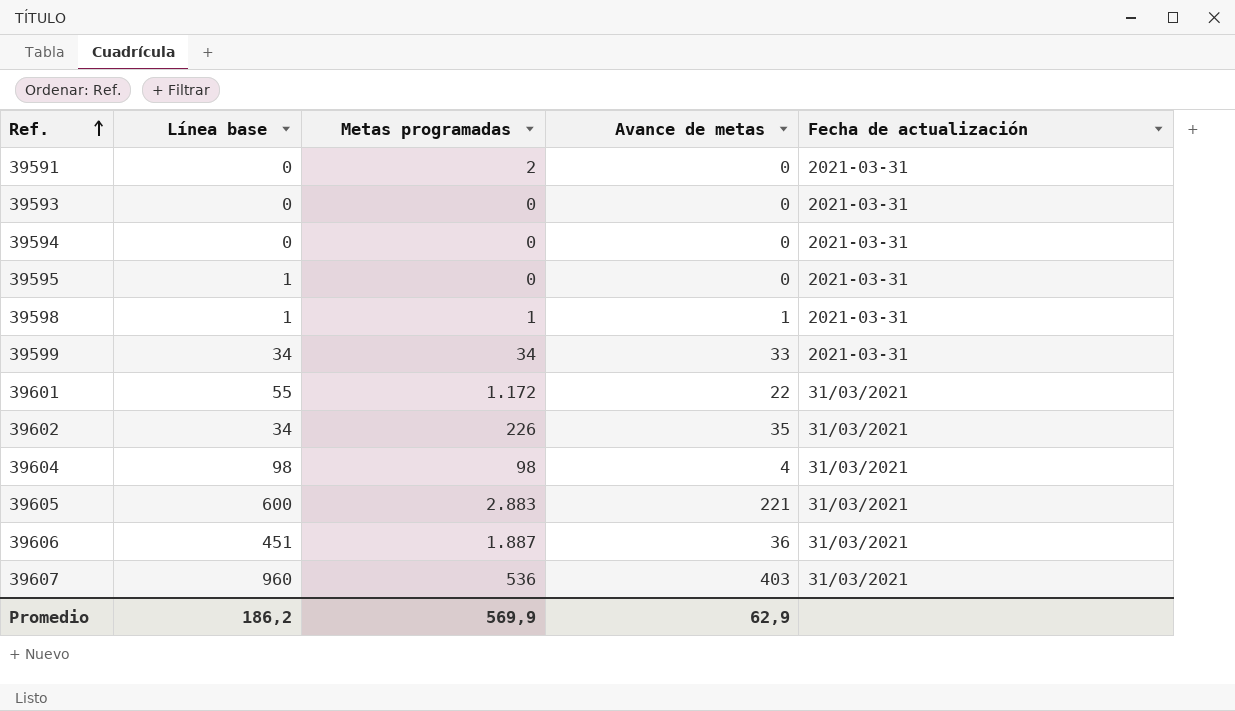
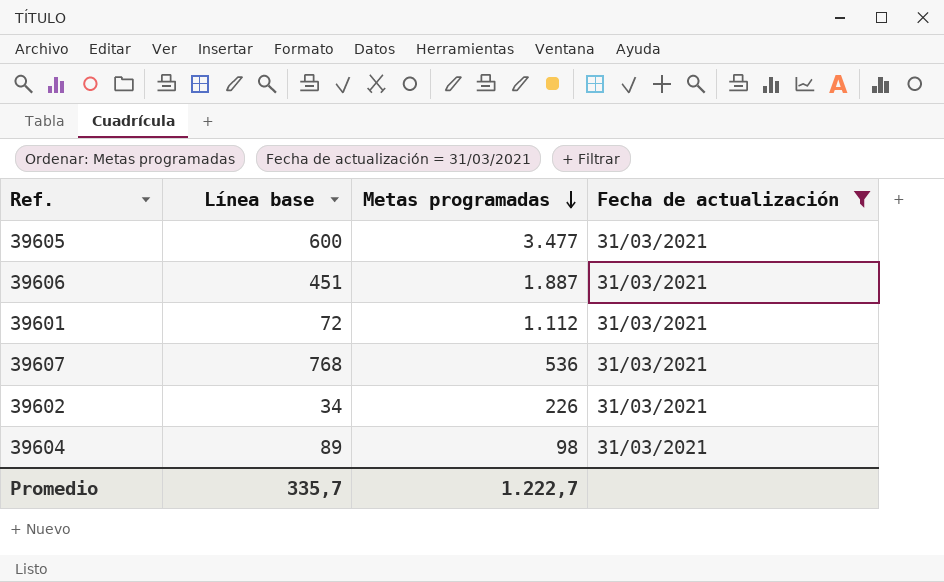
filter: none -> Fecha de actualización = 31/03/2021
row order: Ref. ascending -> Metas programadas descending
column Avance de metas | position: 4 -> none
39605 | Metas programadas: 2.883 -> 3.477
39601 | Línea base: 55 -> 72
39601 | Metas programadas: 1.172 -> 1.112
39607 | Línea base: 960 -> 768
39604 | Línea base: 98 -> 89
Promedio | Línea base: 186,2 -> 335,7
Promedio | Metas programadas: 569,9 -> 1.222,7

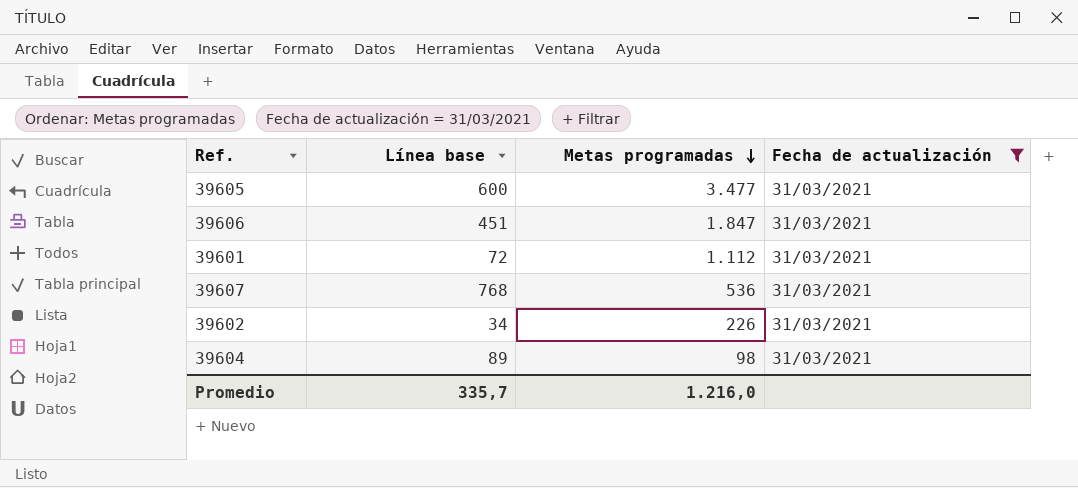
39606 | Metas programadas: 1.887 -> 1.847
Promedio | Metas programadas: 1.222,7 -> 1.216,0

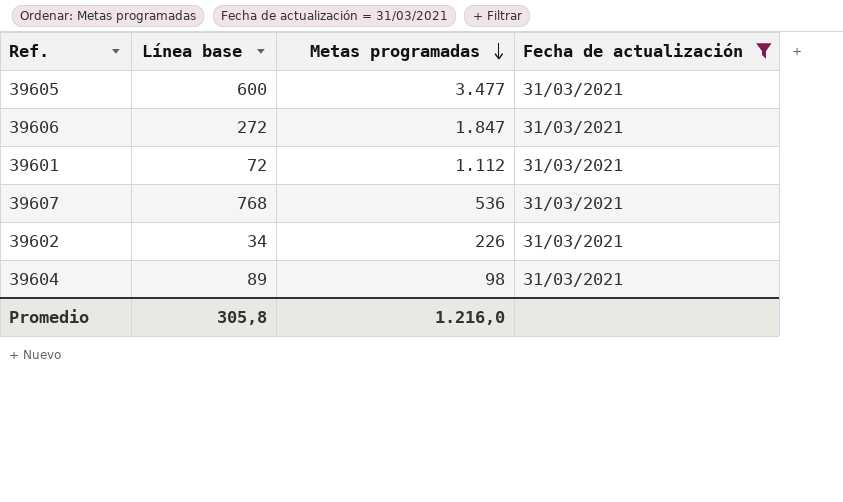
39606 | Línea base: 451 -> 272
Promedio | Línea base: 335,7 -> 305,8

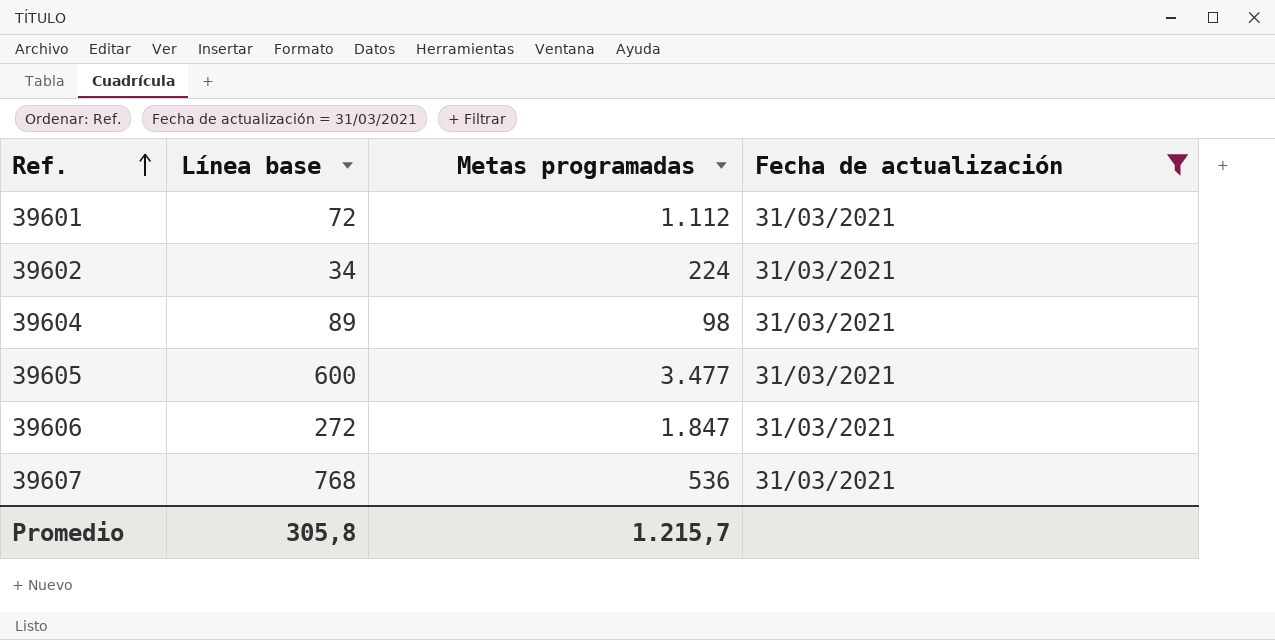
row order: Metas programadas descending -> Ref. ascending
39602 | Metas programadas: 226 -> 224
Promedio | Metas programadas: 1.216,0 -> 1.215,7

